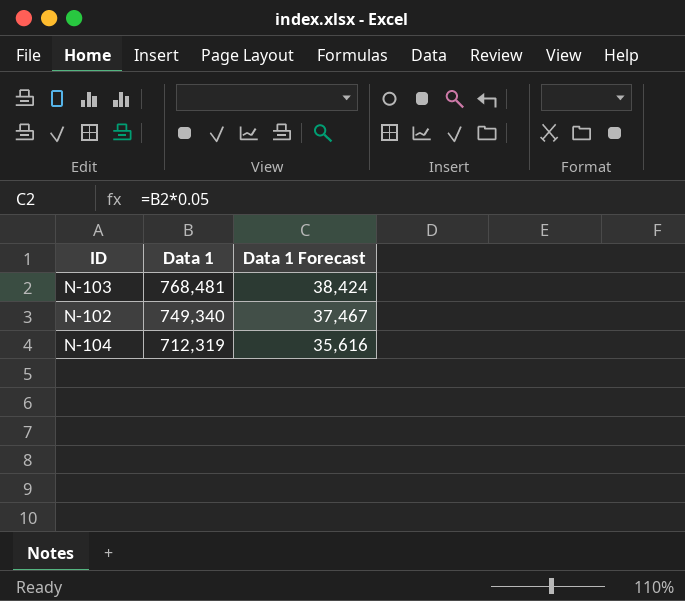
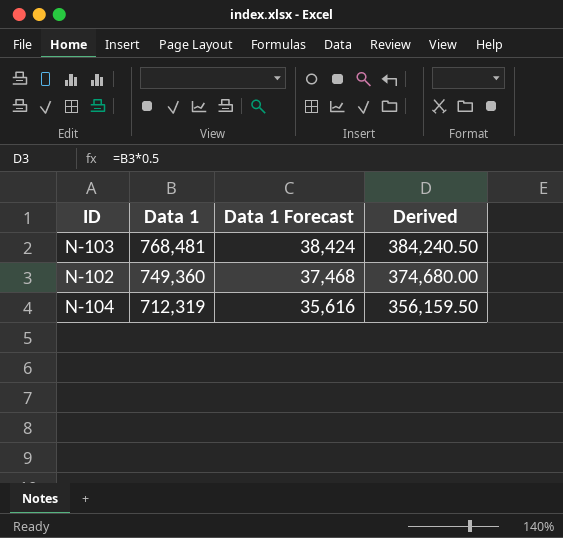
column Derived | formula: none -> [Data 1] * 0.5
N-102 | Data 1: 749,340 -> 749,360
N-102 | Data 1 Forecast: 37,467 -> 37,468

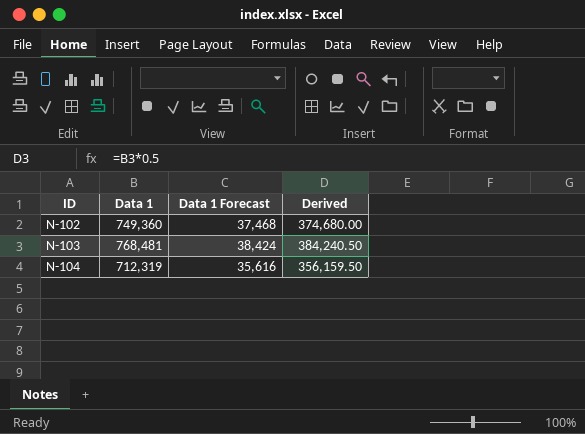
row order: Data 1 descending -> ID ascending

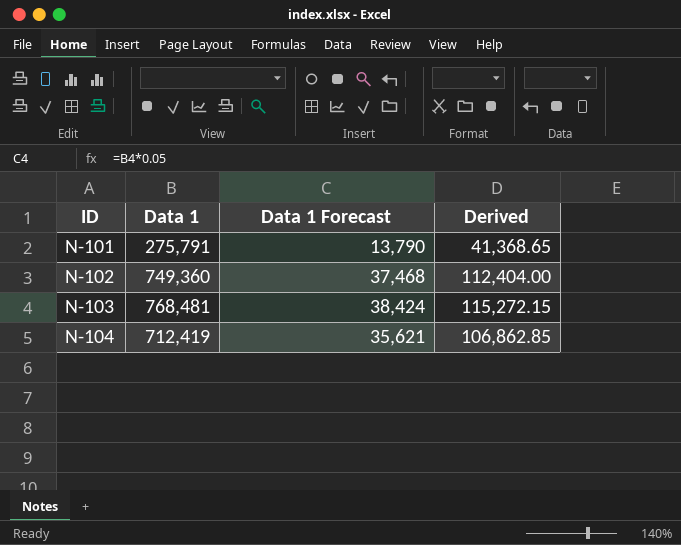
column Derived | formula: [Data 1] * 0.5 -> [Data 1] * 0.15
row N-101: none -> 275,791 | 13,790 | 41,368.65
N-104 | Data 1: 712,319 -> 712,419
N-104 | Data 1 Forecast: 35,616 -> 35,621

